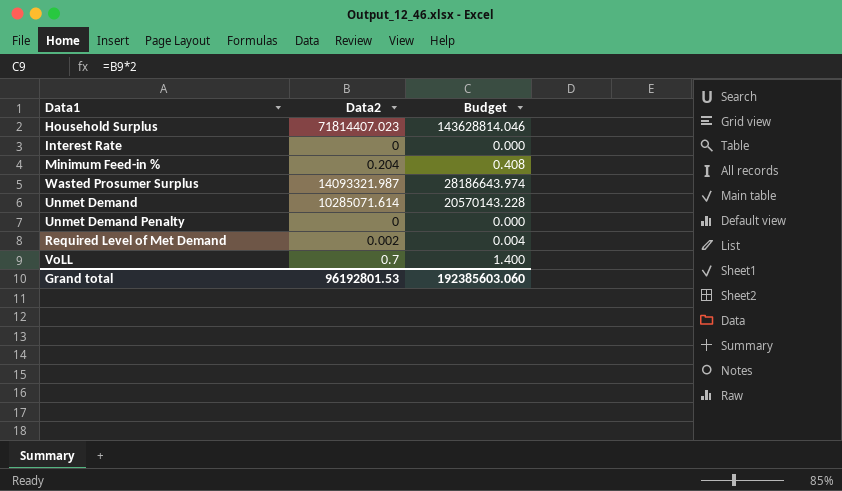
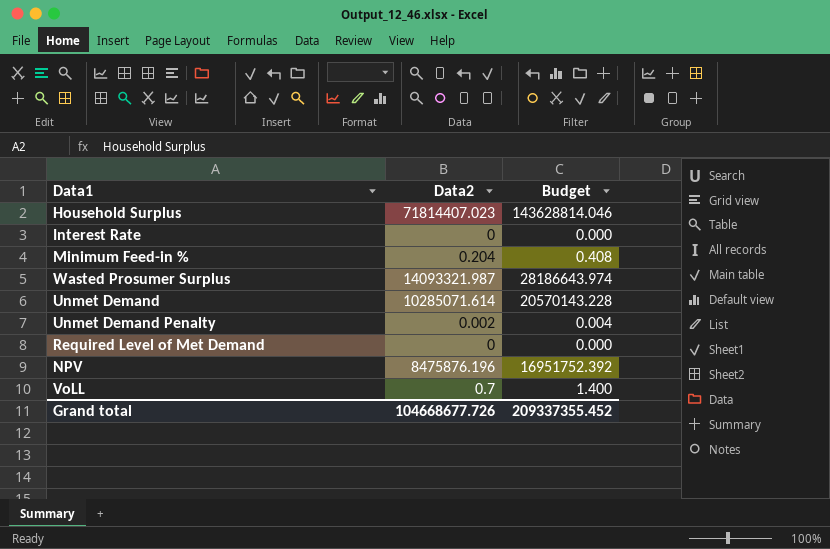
Unmet Demand Penalty | Data2: 0 -> 0.002
Unmet Demand Penalty | Budget: 0.000 -> 0.004
Required Level of Met Demand | Data2: 0.002 -> 0
Required Level of Met Demand | Budget: 0.004 -> 0.000
row NPV: none -> 8475876.196 | 16951752.392
Grand total | Data2: 96192801.53 -> 104668677.726
Grand total | Budget: 192385603.060 -> 209337355.452

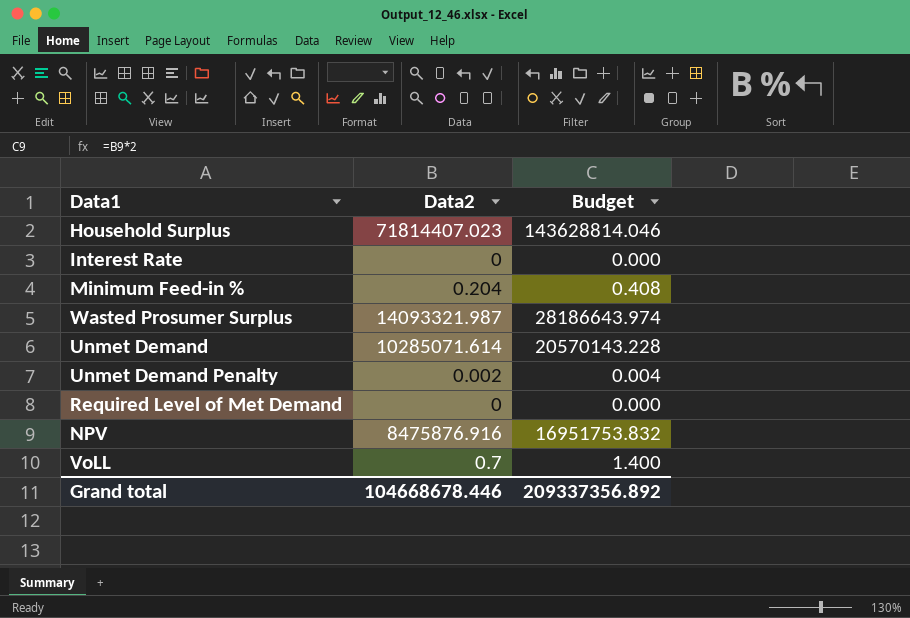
NPV | Data2: 8475876.196 -> 8475876.916
NPV | Budget: 16951752.392 -> 16951753.832
Grand total | Data2: 104668677.726 -> 104668678.446
Grand total | Budget: 209337355.452 -> 209337356.892

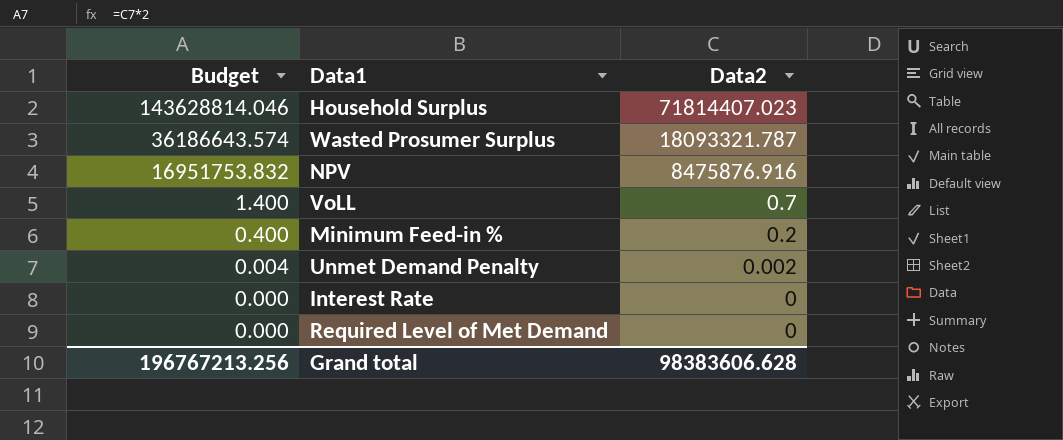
row order: none -> Budget descending
column Budget | position: 3 -> 1
row Unmet Demand: 10285071.614 | 20570143.228 -> none
Wasted Prosumer Surplus | Budget: 28186643.974 -> 36186643.574
Wasted Prosumer Surplus | Data2: 14093321.987 -> 18093321.787
Minimum Feed-in % | Budget: 0.408 -> 0.400
Minimum Feed-in % | Data2: 0.204 -> 0.2
Grand total | Budget: 209337356.892 -> 196767213.256
Grand total | Data2: 104668678.446 -> 98383606.628

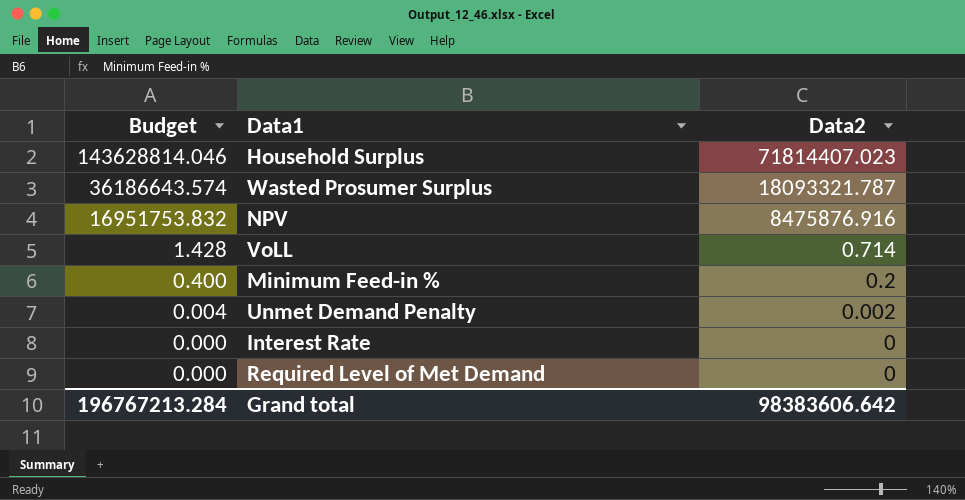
VoLL | Budget: 1.400 -> 1.428
VoLL | Data2: 0.7 -> 0.714
Grand total | Budget: 196767213.256 -> 196767213.284
Grand total | Data2: 98383606.628 -> 98383606.642

